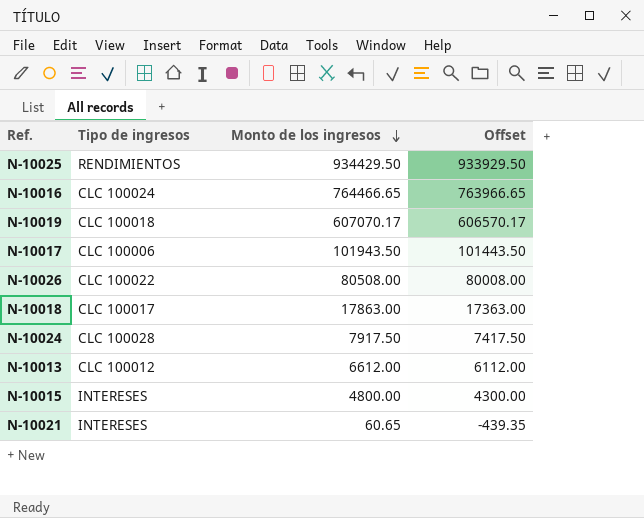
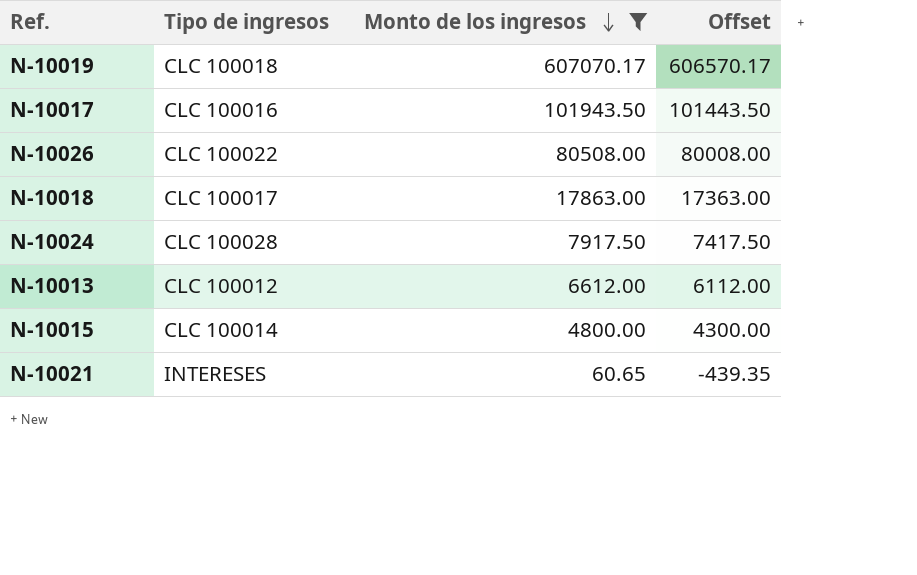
filter: none -> Monto de los ingresos <= 607070.17
N-10017 | Tipo de ingresos: CLC 100006 -> CLC 100016
N-10015 | Tipo de ingresos: INTERESES -> CLC 100014

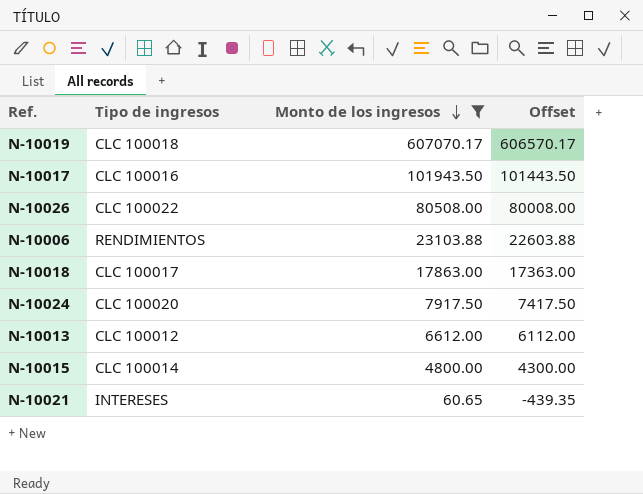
row N-10006: none -> RENDIMIENTOS | 23103.88 | 22603.88
N-10024 | Tipo de ingresos: CLC 100028 -> CLC 100020

